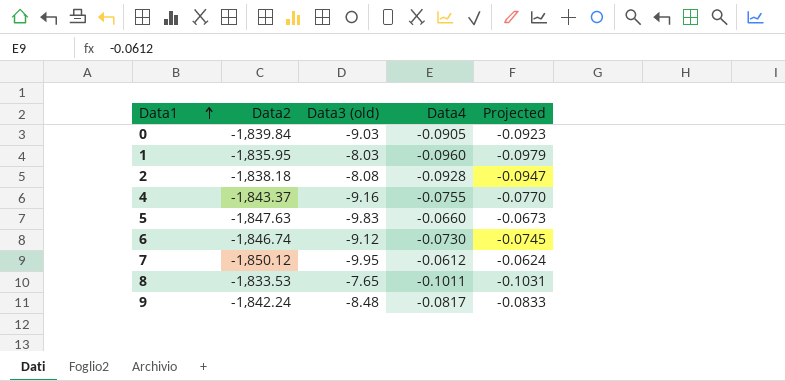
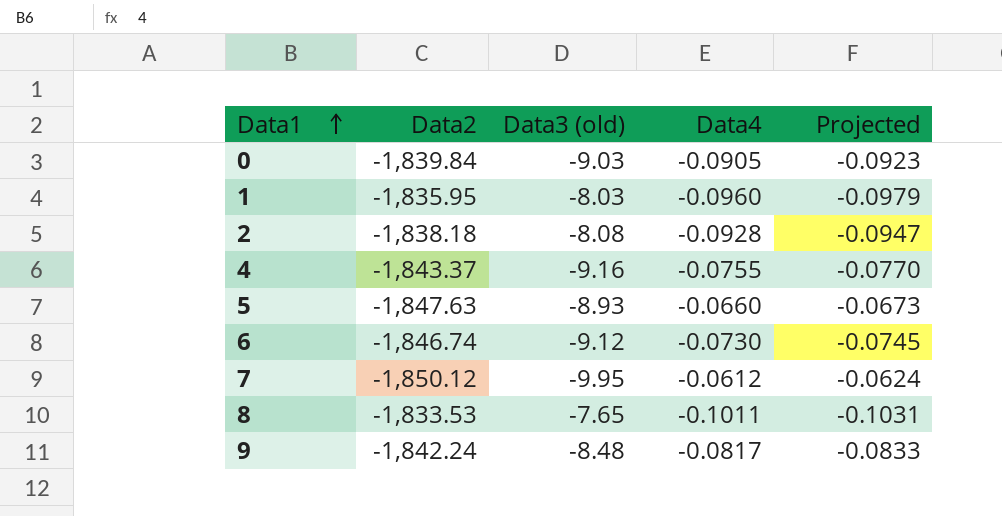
5 | Data3 (old): -9.83 -> -8.93

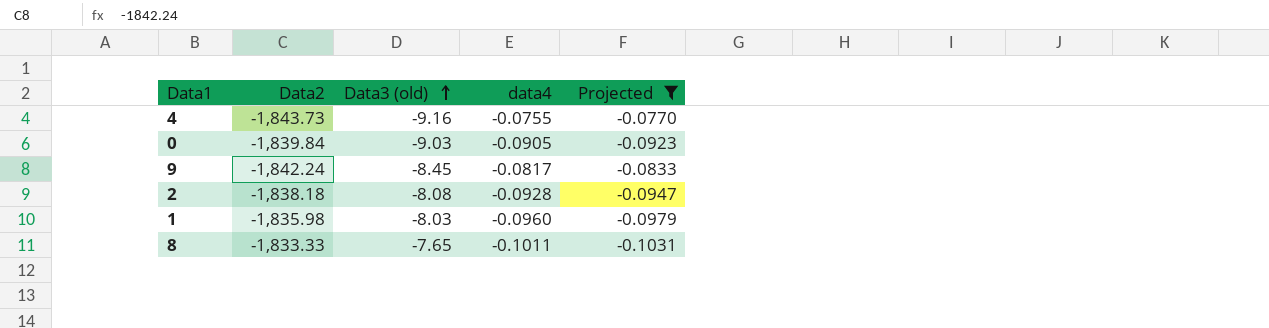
filter: none -> Projected <= -0.0770
row order: Data1 ascending -> Data3 (old) ascending
column name: Data4 -> data4
4 | Data2: -1,843.37 -> -1,843.73
9 | Data3 (old): -8.48 -> -8.45
1 | Data2: -1,835.95 -> -1,835.98
8 | Data2: -1,833.53 -> -1,833.33

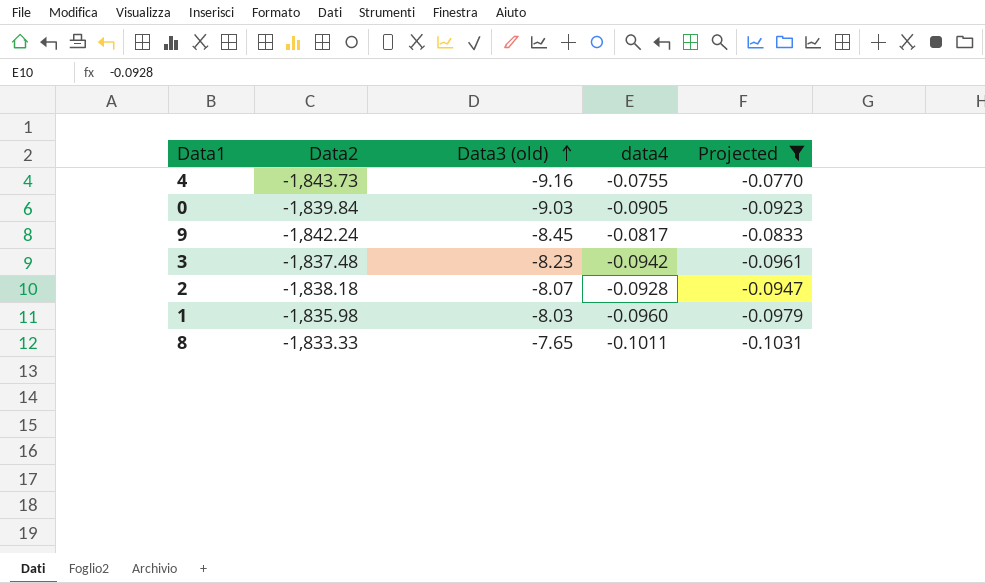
row 3: none -> -1,837.48 | -8.23 | -0.0942 | -0.0961
2 | Data3 (old): -8.08 -> -8.07

